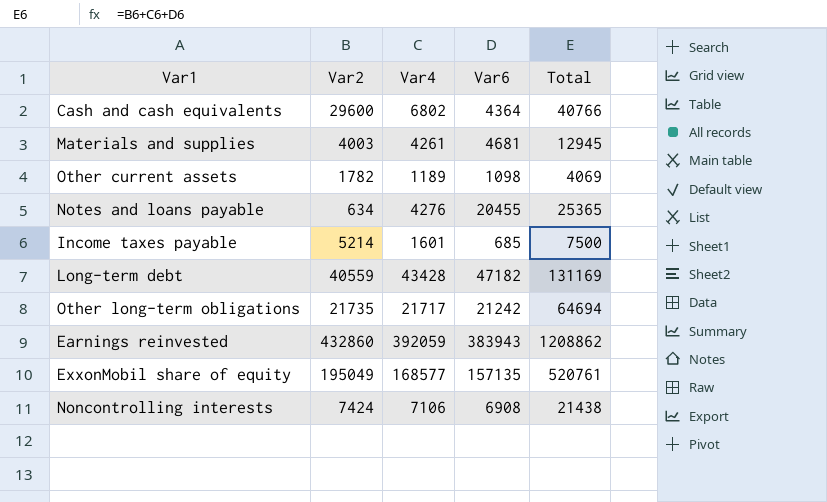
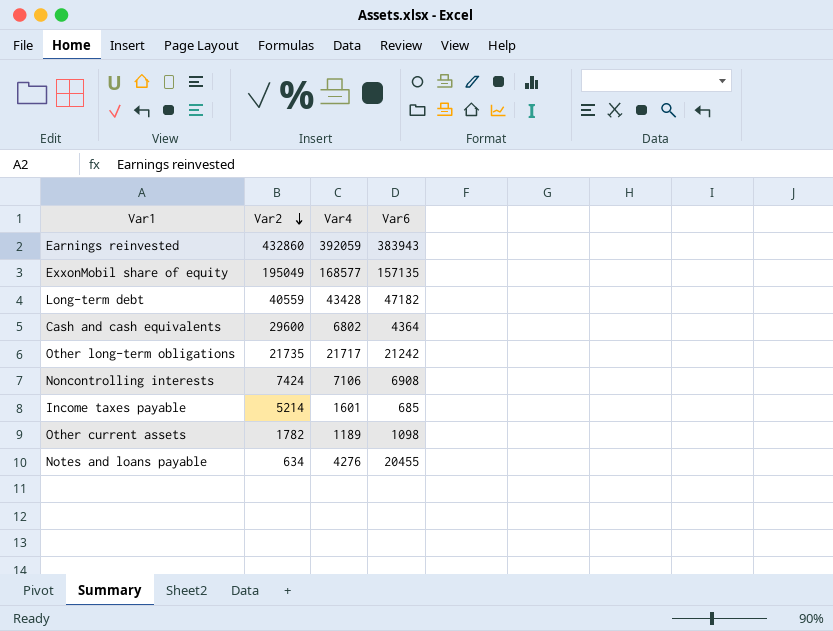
row order: none -> Var2 descending
column Total | formula: [Var2] + [Var4] + [Var6] -> none
row Materials and supplies: 4003 | 4261 | 4681 | 12945 -> none

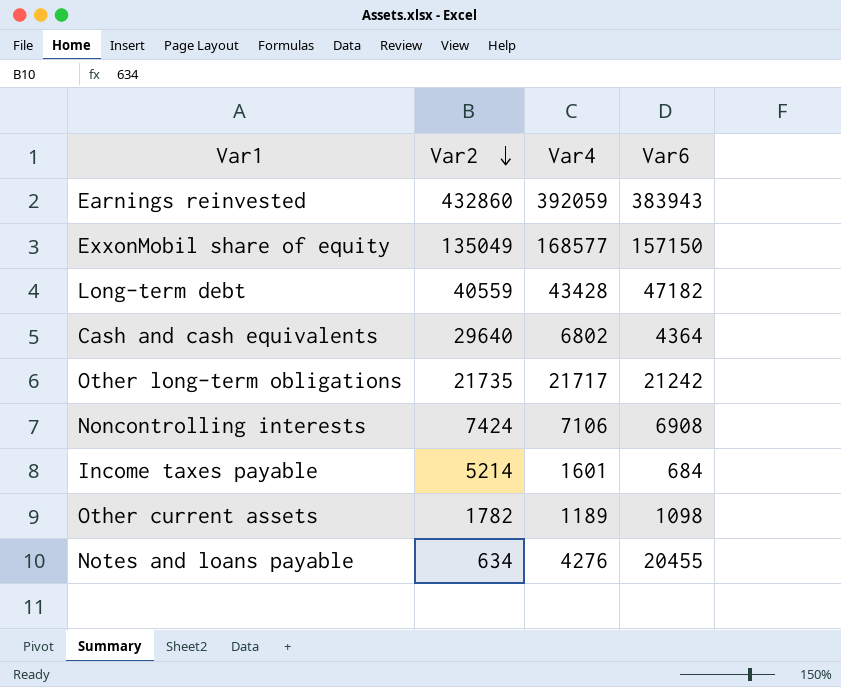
ExxonMobil share of equity | Var2: 195049 -> 135049
ExxonMobil share of equity | Var6: 157135 -> 157150
Cash and cash equivalents | Var2: 29600 -> 29640
Income taxes payable | Var6: 685 -> 684

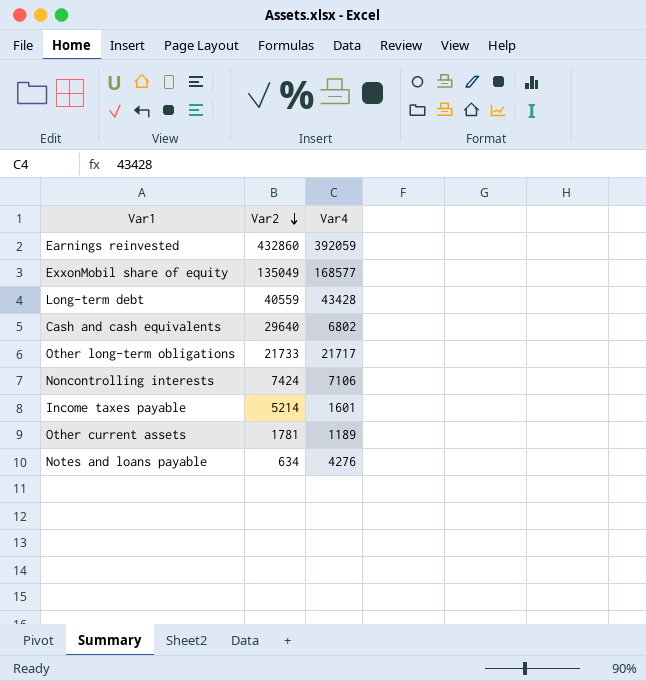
column Var6 | position: 4 -> none
Other long-term obligations | Var2: 21735 -> 21733
Other current assets | Var2: 1782 -> 1781

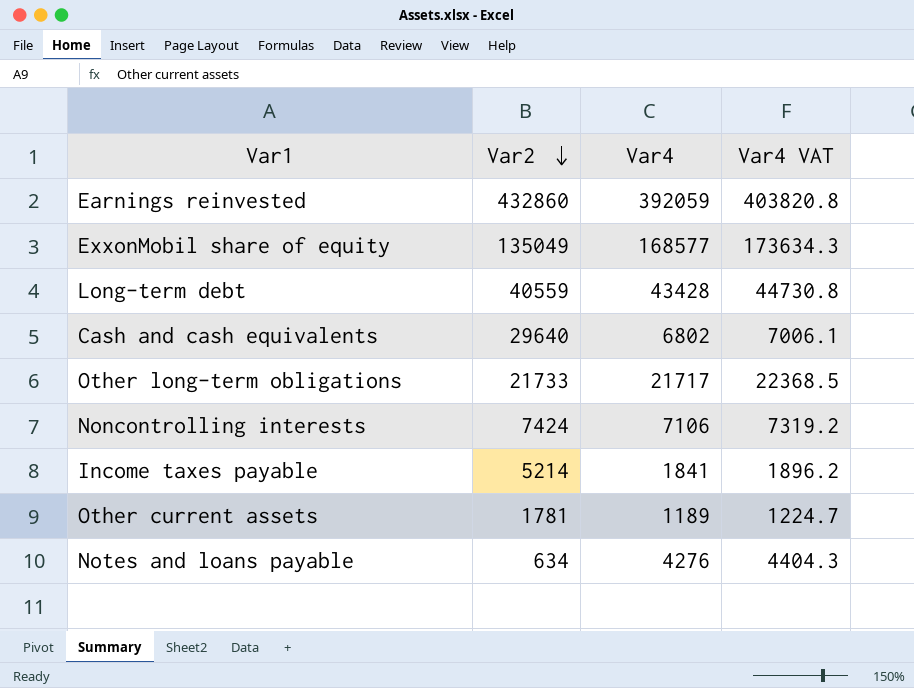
column Var4 VAT | formula: none -> [Var4] * 1.03
Income taxes payable | Var4: 1601 -> 1841

